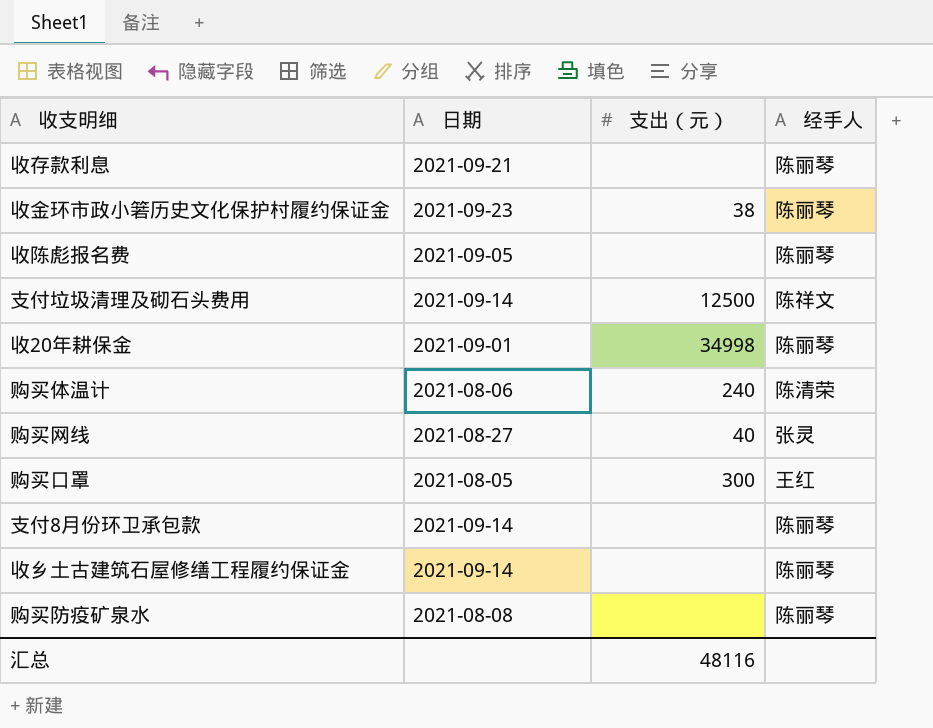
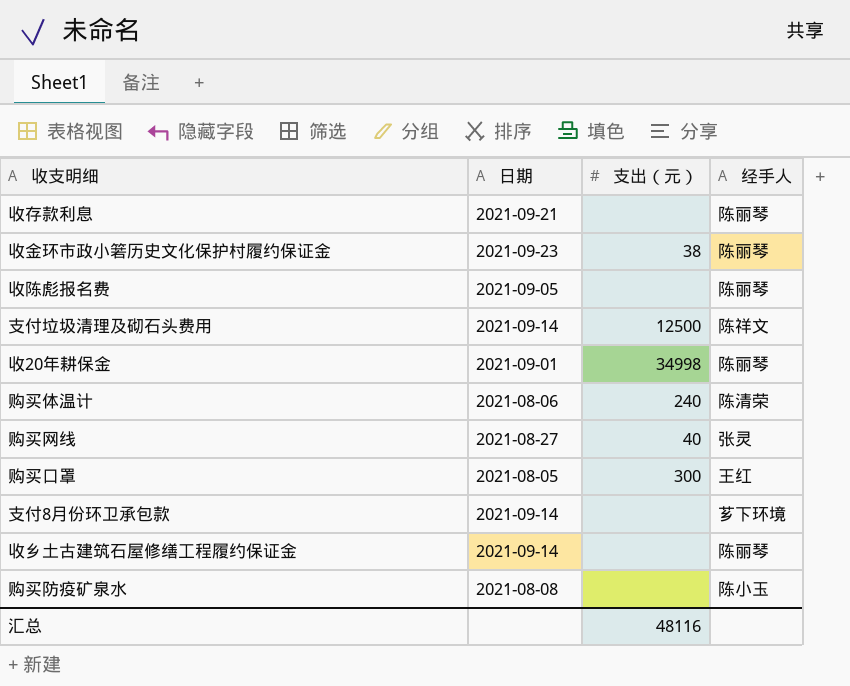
支付8月份环卫承包款 | 经手人: 陈丽琴 -> 芗下环境
购买防疫矿泉水 | 经手人: 陈丽琴 -> 陈小玉

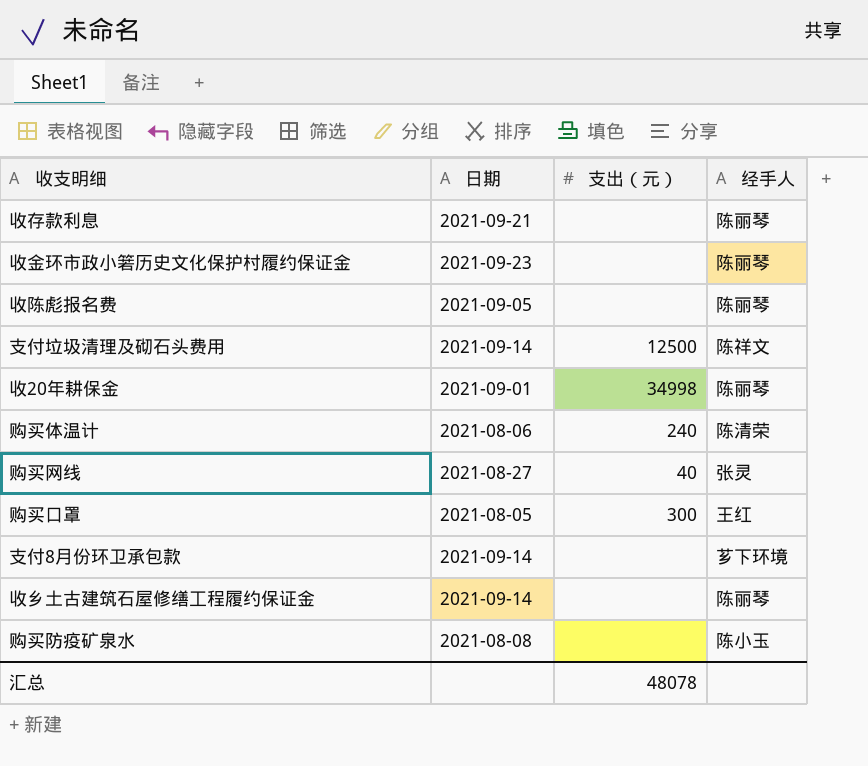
收金环市政小箬历史文化保护村履约保证金 | 支出（元）: 38 -> none
汇总 | 支出（元）: 48116 -> 48078

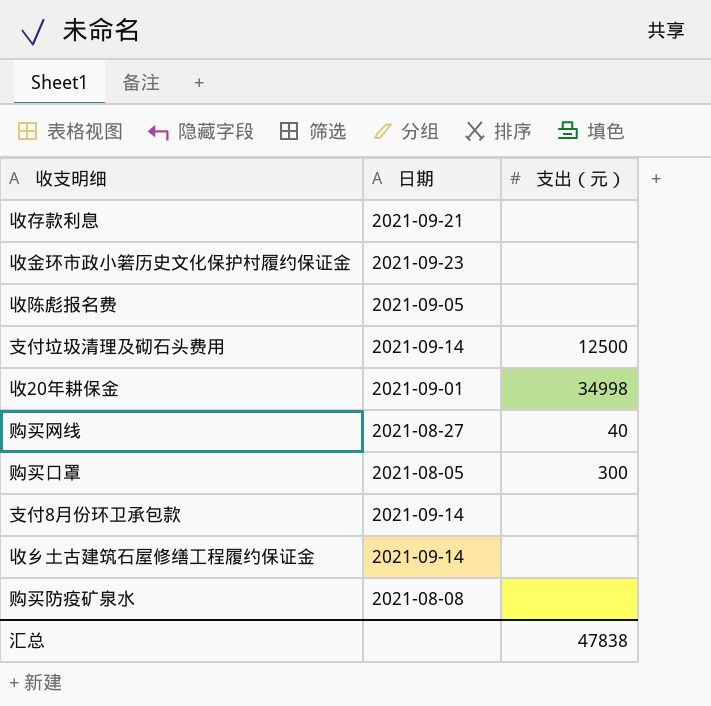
column 经手人 | position: 4 -> none
row 购买体温计: 2021-08-06 | 240 | 陈清荣 -> none
汇总 | 支出（元）: 48078 -> 47838

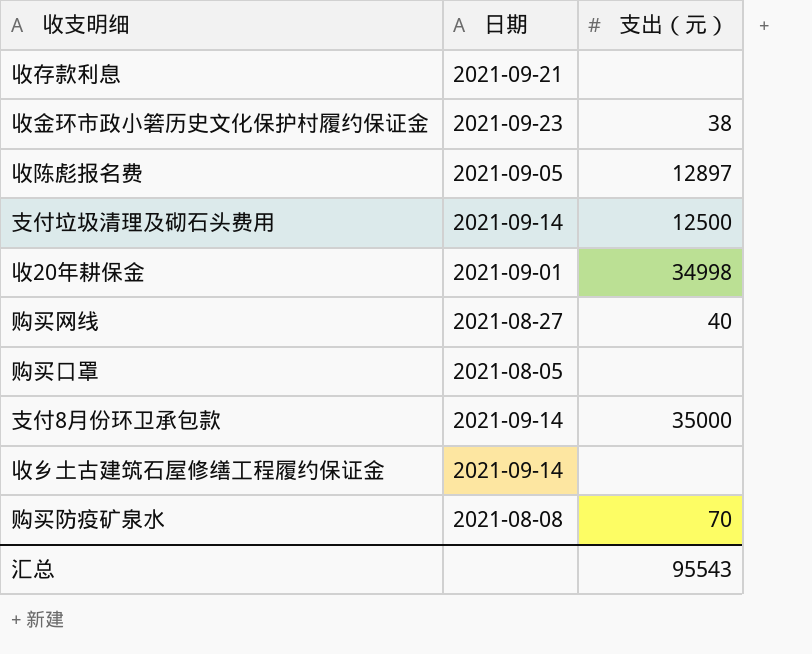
收金环市政小箬历史文化保护村履约保证金 | 支出（元）: none -> 38
收陈彪报名费 | 支出（元）: none -> 12897
购买口罩 | 支出（元）: 300 -> none
支付8月份环卫承包款 | 支出（元）: none -> 35000
购买防疫矿泉水 | 支出（元）: none -> 70
汇总 | 支出（元）: 47838 -> 95543

